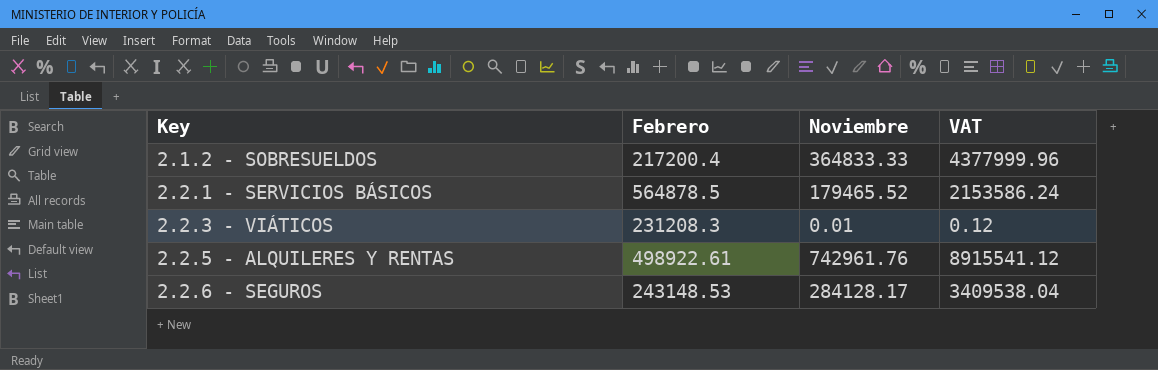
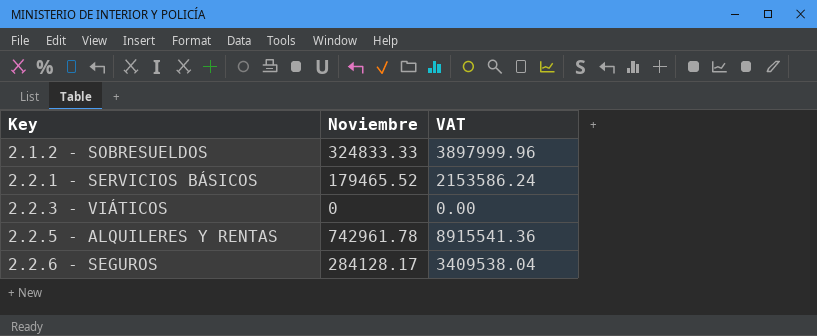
column Febrero | position: 2 -> none
2.1.2 - SOBRESUELDOS | Noviembre: 364833.33 -> 324833.33
2.1.2 - SOBRESUELDOS | VAT: 4377999.96 -> 3897999.96
2.2.3 - VIÁTICOS | Noviembre: 0.01 -> 0
2.2.3 - VIÁTICOS | VAT: 0.12 -> 0.00
2.2.5 - ALQUILERES Y RENTAS | Noviembre: 742961.76 -> 742961.78
2.2.5 - ALQUILERES Y RENTAS | VAT: 8915541.12 -> 8915541.36

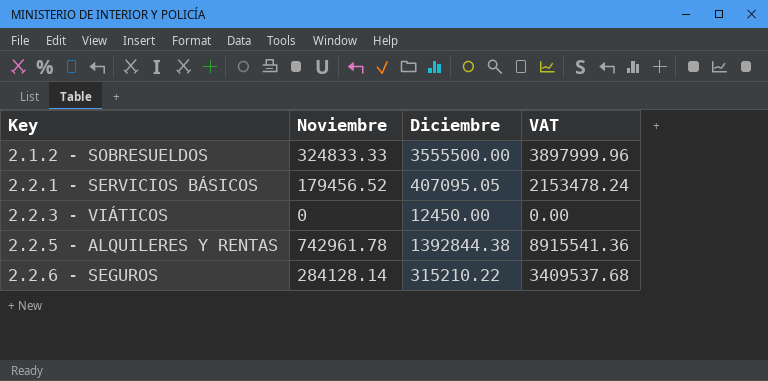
column Diciembre | position: none -> 3
2.2.1 - SERVICIOS BÁSICOS | Noviembre: 179465.52 -> 179456.52
2.2.1 - SERVICIOS BÁSICOS | VAT: 2153586.24 -> 2153478.24
2.2.6 - SEGUROS | Noviembre: 284128.17 -> 284128.14
2.2.6 - SEGUROS | VAT: 3409538.04 -> 3409537.68

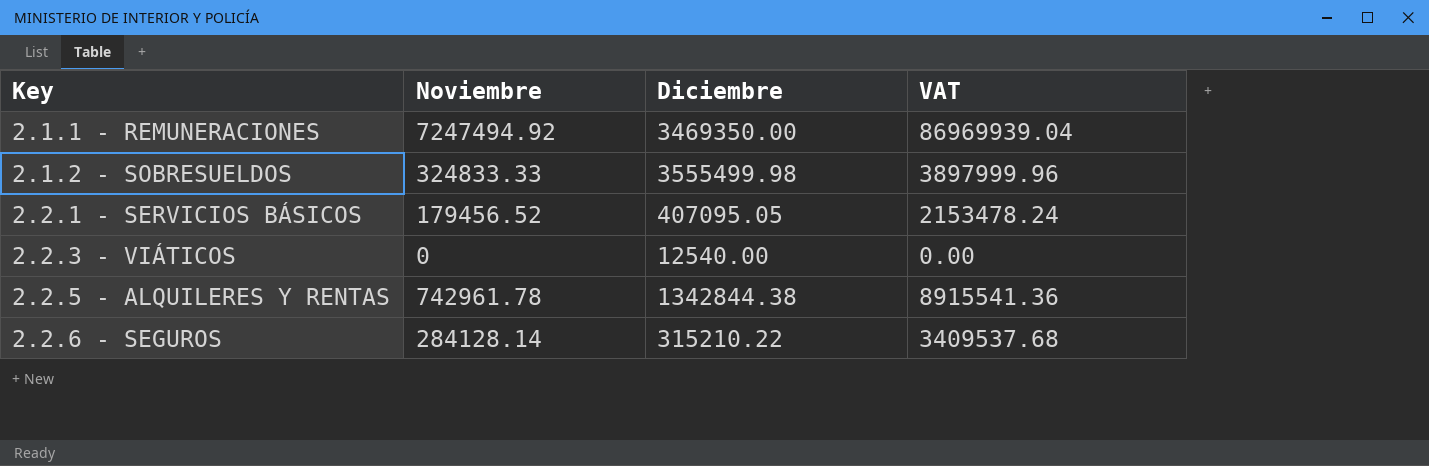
row 2.1.1 - REMUNERACIONES: none -> 7247494.92 | 3469350.00 | 86969939.04
2.1.2 - SOBRESUELDOS | Diciembre: 3555500.00 -> 3555499.98
2.2.3 - VIÁTICOS | Diciembre: 12450.00 -> 12540.00
2.2.5 - ALQUILERES Y RENTAS | Diciembre: 1392844.38 -> 1342844.38

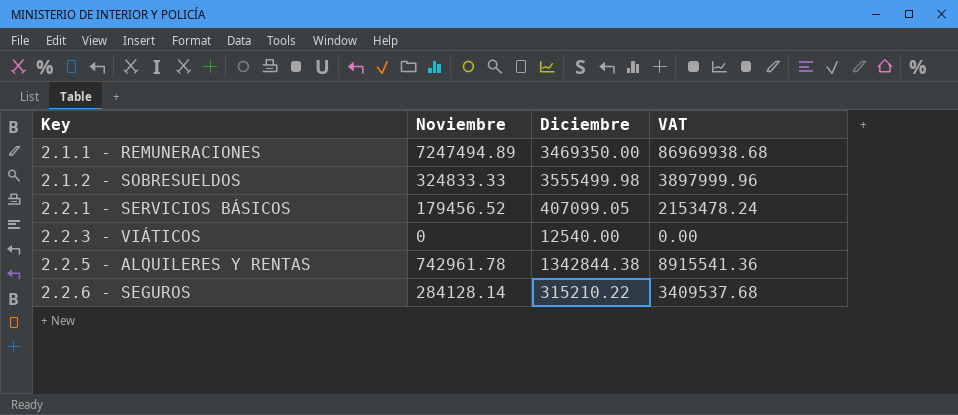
2.1.1 - REMUNERACIONES | Noviembre: 7247494.92 -> 7247494.89
2.1.1 - REMUNERACIONES | VAT: 86969939.04 -> 86969938.68
2.2.1 - SERVICIOS BÁSICOS | Diciembre: 407095.05 -> 407099.05

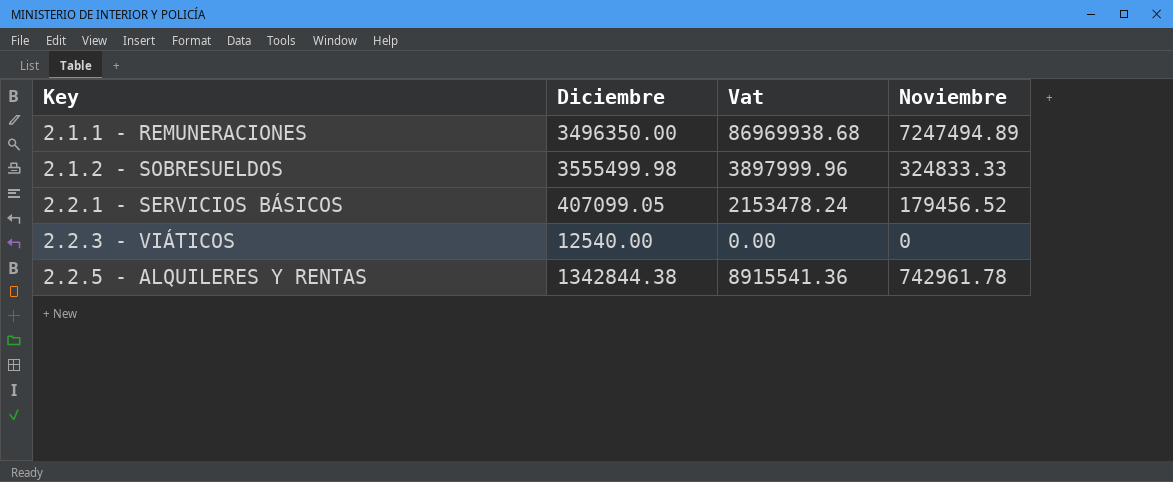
column name: VAT -> Vat
column Noviembre | position: 2 -> 4
row 2.2.6 - SEGUROS: 284128.14 | 315210.22 | 3409537.68 -> none
2.1.1 - REMUNERACIONES | Diciembre: 3469350.00 -> 3496350.00

